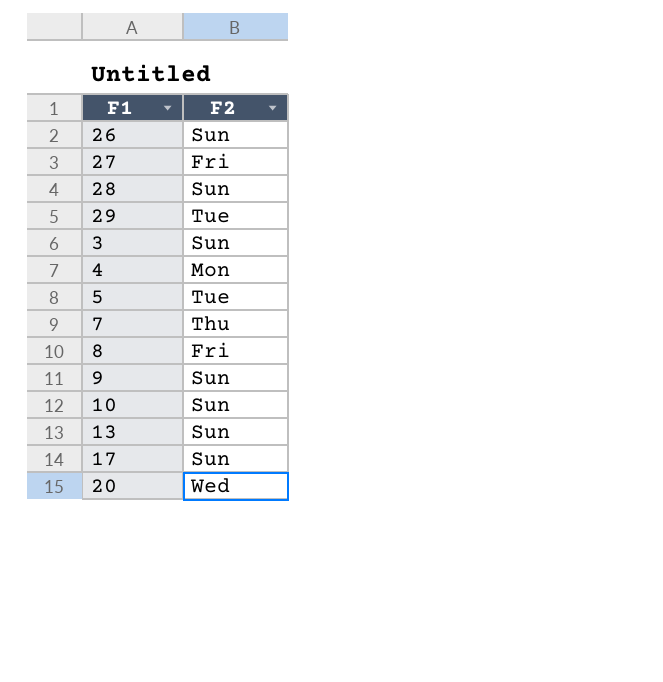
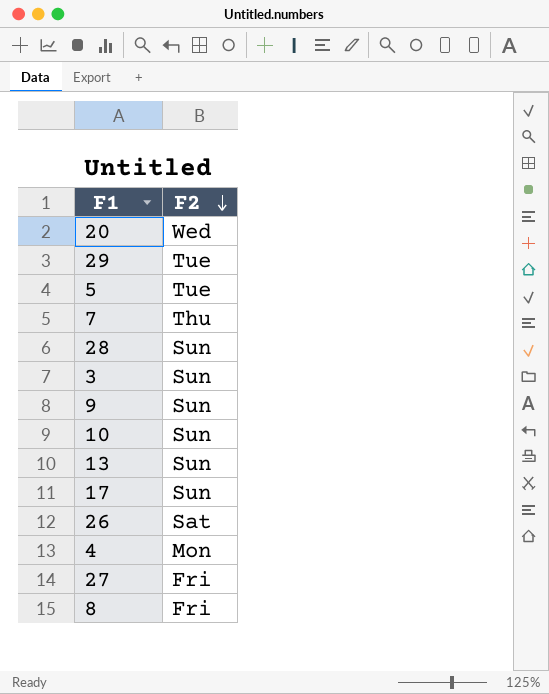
row order: none -> F2 descending
26 | F2: Sun -> Sat

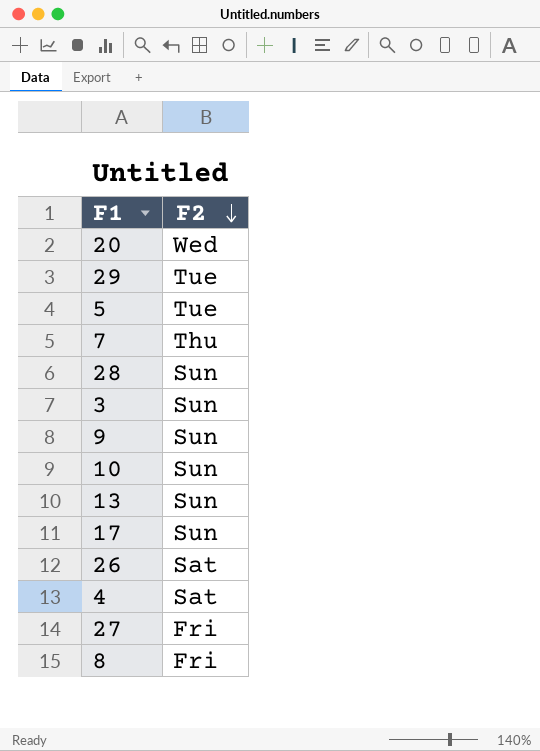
4 | F2: Mon -> Sat

